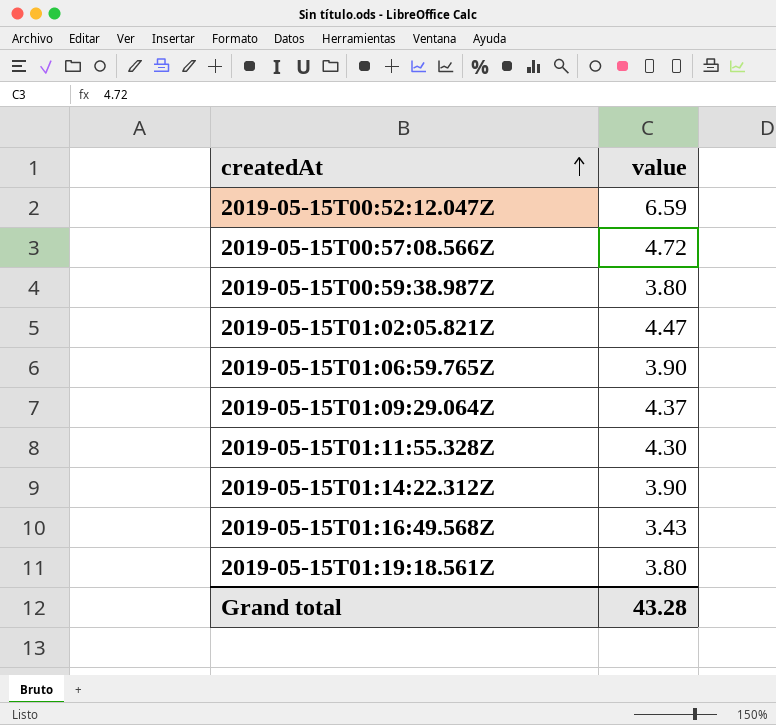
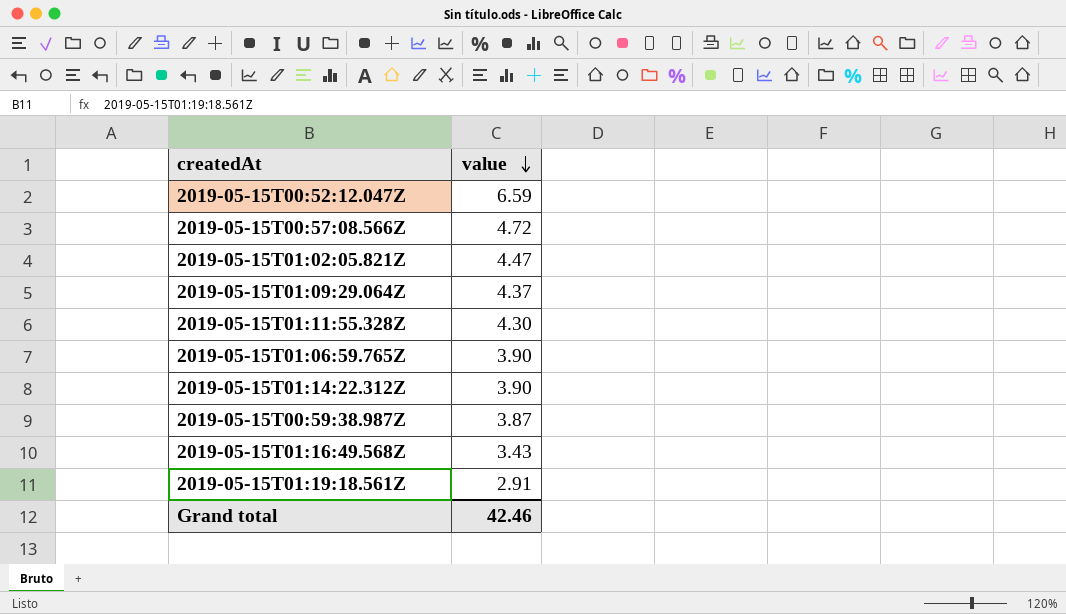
row order: createdAt ascending -> value descending
2019-05-15T00:59:38.987Z | value: 3.80 -> 3.87
2019-05-15T01:19:18.561Z | value: 3.80 -> 2.91
Grand total | value: 43.28 -> 42.46

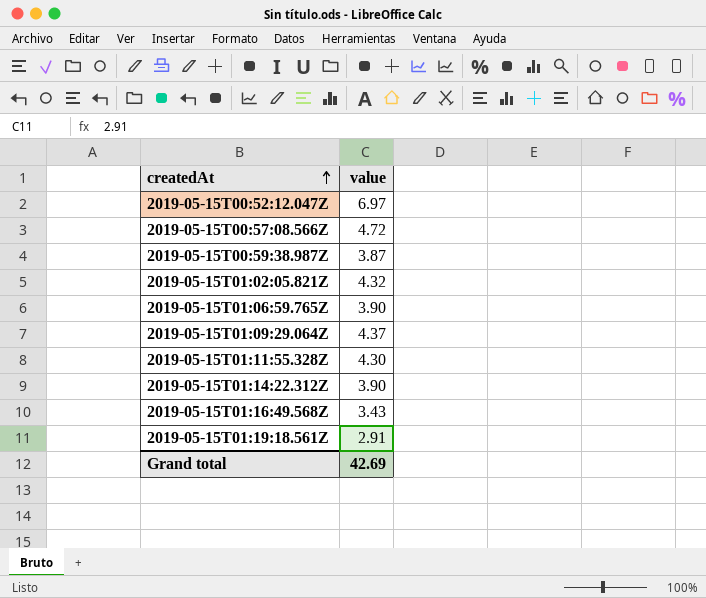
row order: value descending -> createdAt ascending
2019-05-15T00:52:12.047Z | value: 6.59 -> 6.97
2019-05-15T01:02:05.821Z | value: 4.47 -> 4.32
Grand total | value: 42.46 -> 42.69

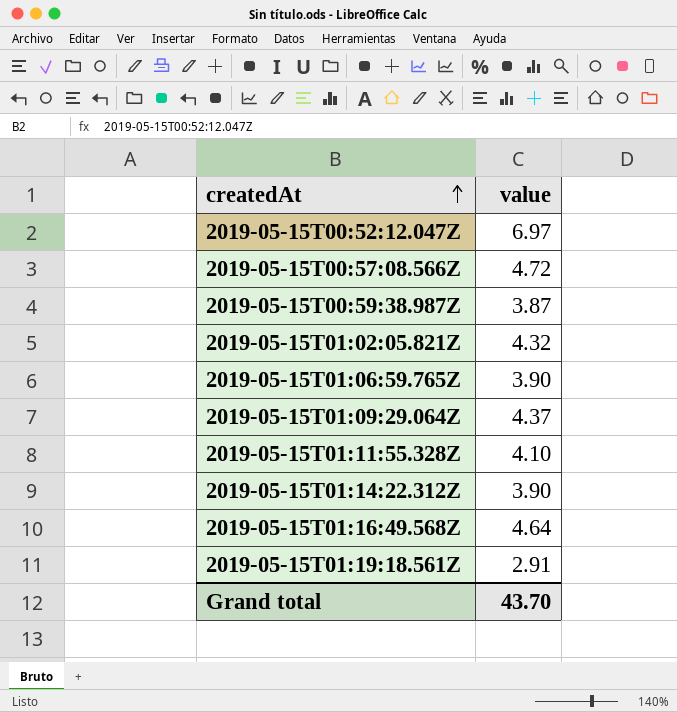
2019-05-15T01:11:55.328Z | value: 4.30 -> 4.10
2019-05-15T01:16:49.568Z | value: 3.43 -> 4.64
Grand total | value: 42.69 -> 43.70

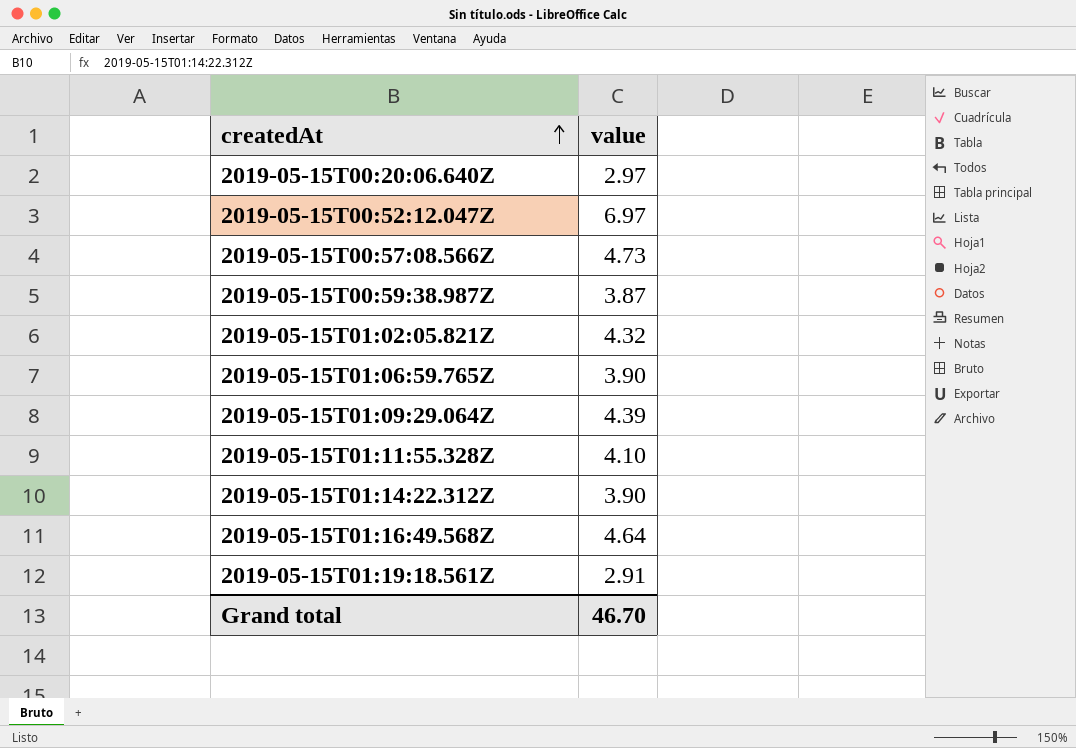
row 2019-05-15T00:20:06.640Z: none -> 2.97
2019-05-15T00:57:08.566Z | value: 4.72 -> 4.73
2019-05-15T01:09:29.064Z | value: 4.37 -> 4.39
Grand total | value: 43.70 -> 46.70

